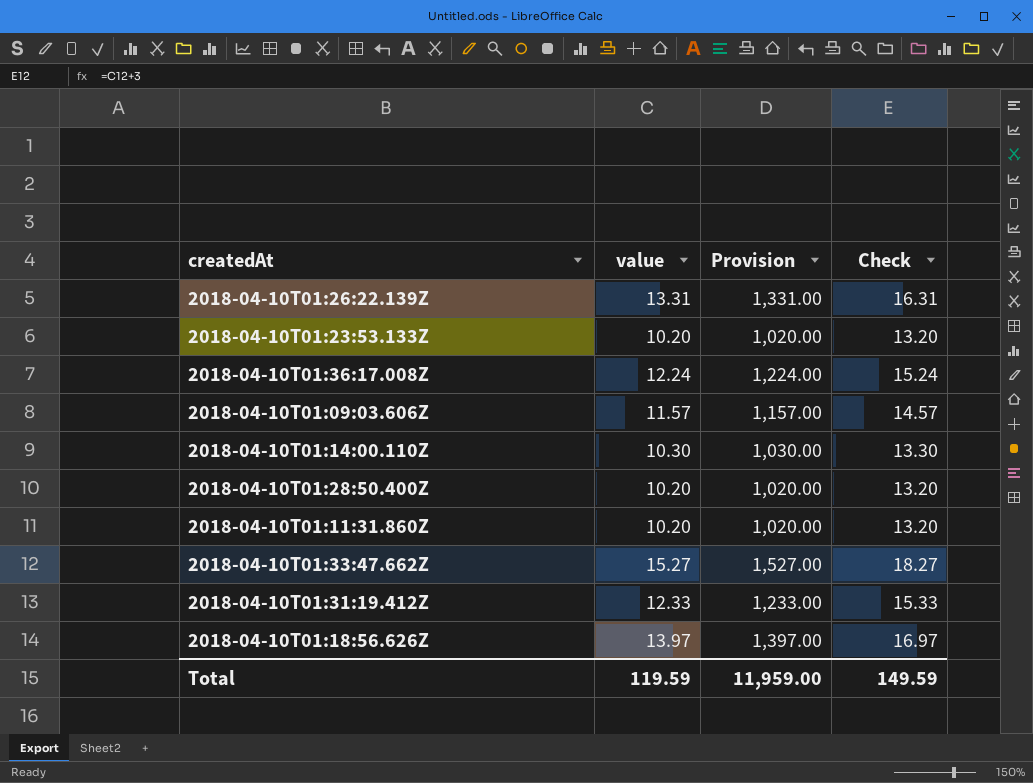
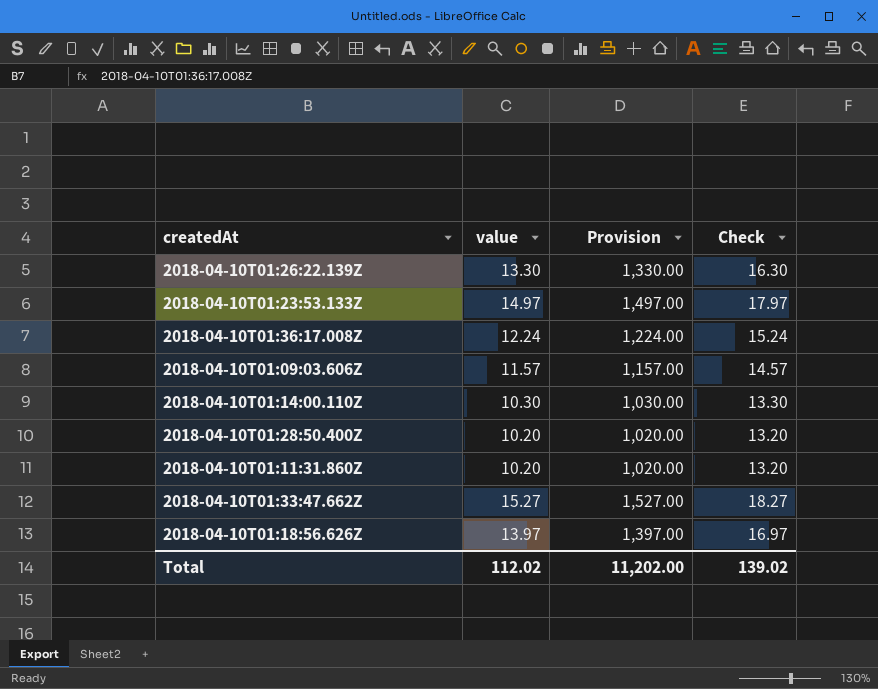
row 2018-04-10T01:31:19.412Z: 12.33 | 1,233.00 | 15.33 -> none
2018-04-10T01:26:22.139Z | value: 13.31 -> 13.30
2018-04-10T01:26:22.139Z | Provision: 1,331.00 -> 1,330.00
2018-04-10T01:26:22.139Z | Check: 16.31 -> 16.30
2018-04-10T01:23:53.133Z | value: 10.20 -> 14.97
2018-04-10T01:23:53.133Z | Provision: 1,020.00 -> 1,497.00
2018-04-10T01:23:53.133Z | Check: 13.20 -> 17.97
Total | value: 119.59 -> 112.02
Total | Provision: 11,959.00 -> 11,202.00
Total | Check: 149.59 -> 139.02

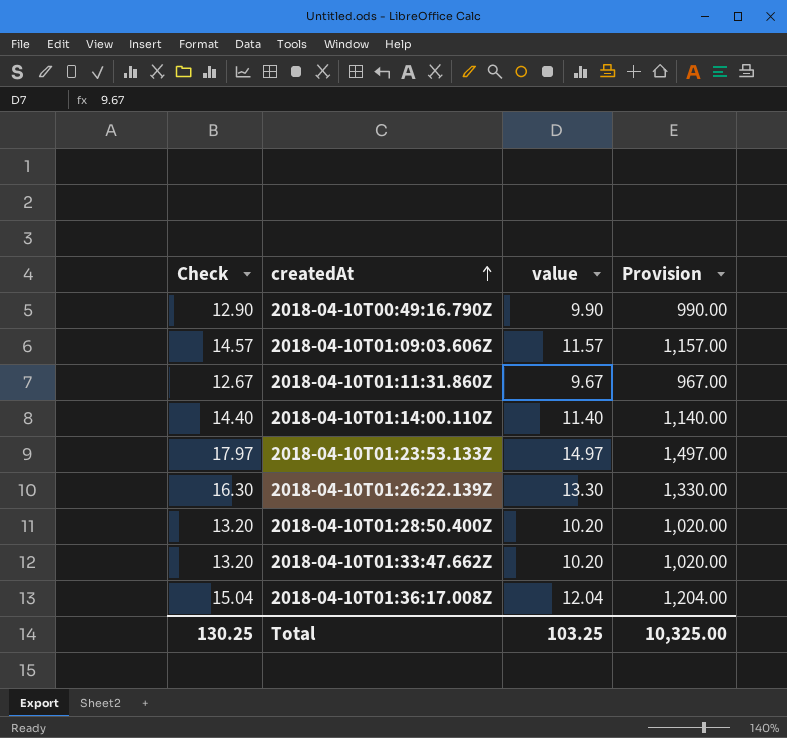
row order: none -> createdAt ascending
column Check | position: 4 -> 1
row 2018-04-10T01:18:56.626Z: 13.97 | 1,397.00 | 16.97 -> none
row 2018-04-10T00:49:16.790Z: none -> 12.90 | 9.90 | 990.00
2018-04-10T01:11:31.860Z | Check: 13.20 -> 12.67
2018-04-10T01:11:31.860Z | value: 10.20 -> 9.67
2018-04-10T01:11:31.860Z | Provision: 1,020.00 -> 967.00
2018-04-10T01:14:00.110Z | Check: 13.30 -> 14.40
2018-04-10T01:14:00.110Z | value: 10.30 -> 11.40
2018-04-10T01:14:00.110Z | Provision: 1,030.00 -> 1,140.00
2018-04-10T01:33:47.662Z | Check: 18.27 -> 13.20
2018-04-10T01:33:47.662Z | value: 15.27 -> 10.20
2018-04-10T01:33:47.662Z | Provision: 1,527.00 -> 1,020.00
2018-04-10T01:36:17.008Z | Check: 15.24 -> 15.04
2018-04-10T01:36:17.008Z | value: 12.24 -> 12.04
2018-04-10T01:36:17.008Z | Provision: 1,224.00 -> 1,204.00
Total | Check: 139.02 -> 130.25
Total | value: 112.02 -> 103.25
Total | Provision: 11,202.00 -> 10,325.00

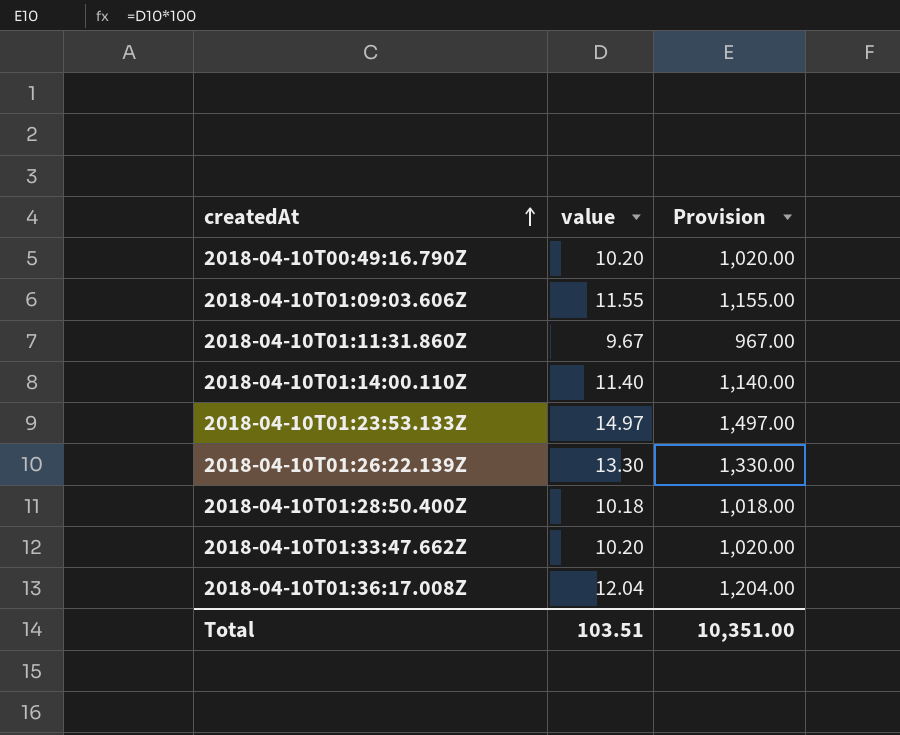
column Check | formula: [value] + 3 -> none
2018-04-10T00:49:16.790Z | value: 9.90 -> 10.20
2018-04-10T00:49:16.790Z | Provision: 990.00 -> 1,020.00
2018-04-10T01:09:03.606Z | value: 11.57 -> 11.55
2018-04-10T01:09:03.606Z | Provision: 1,157.00 -> 1,155.00
2018-04-10T01:28:50.400Z | value: 10.20 -> 10.18
2018-04-10T01:28:50.400Z | Provision: 1,020.00 -> 1,018.00
Total | value: 103.25 -> 103.51
Total | Provision: 10,325.00 -> 10,351.00

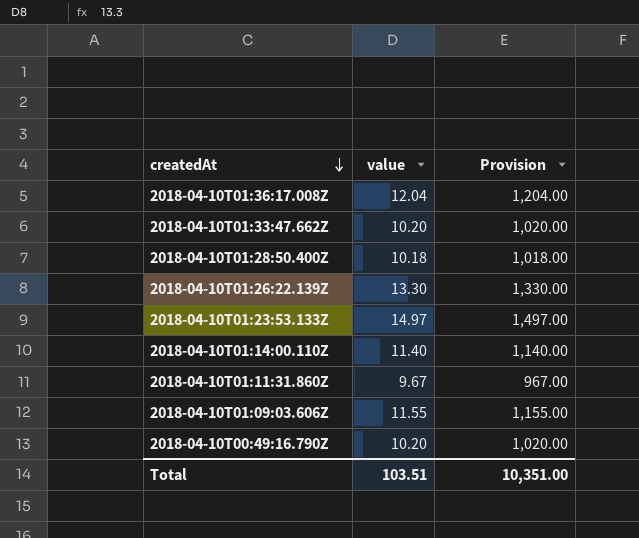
row order: createdAt ascending -> createdAt descending

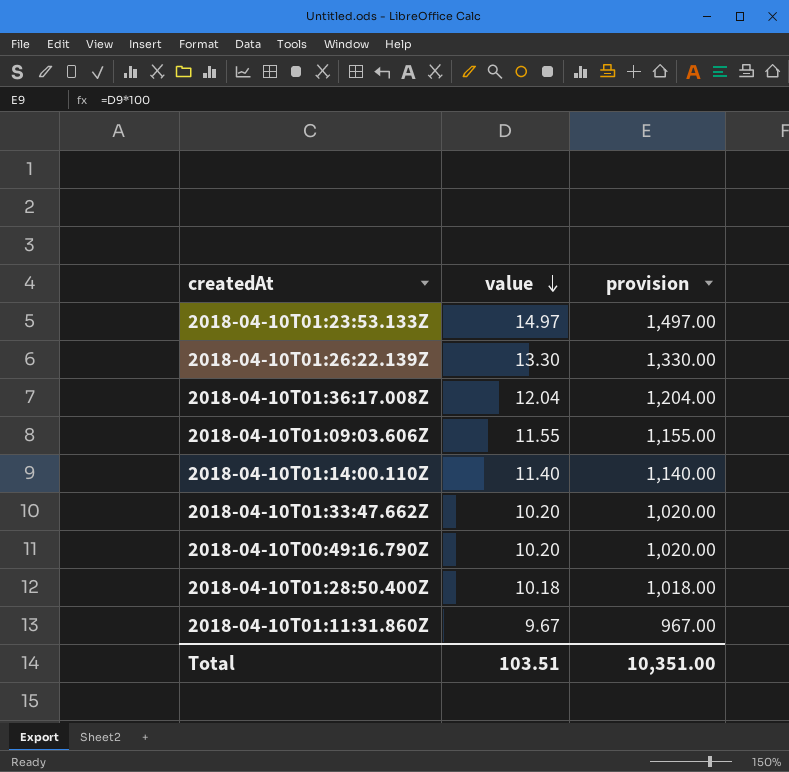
row order: createdAt descending -> value descending
column name: Provision -> provision

